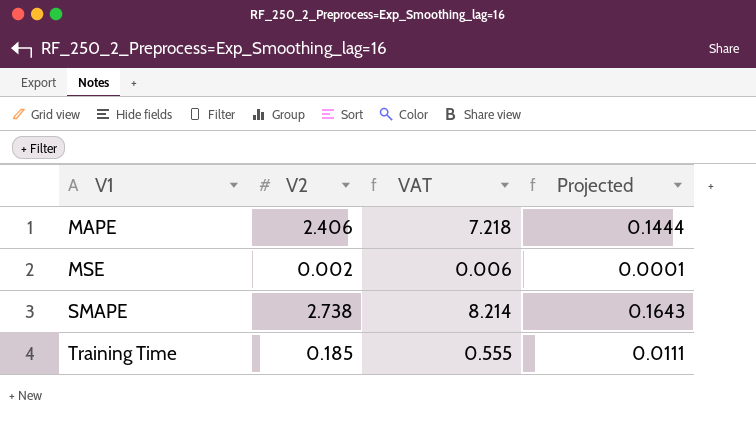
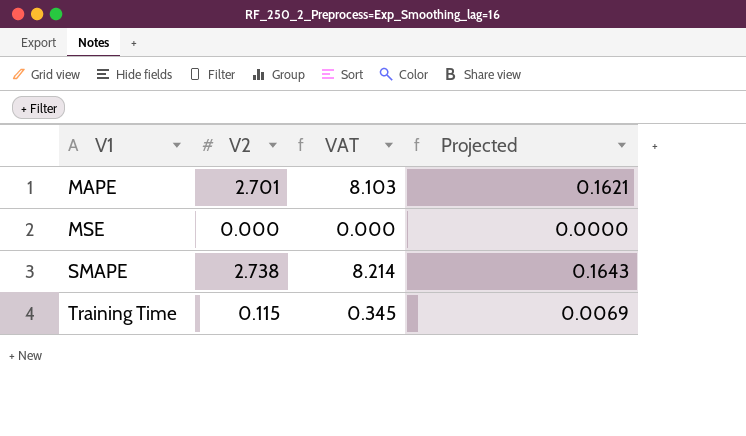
MAPE | V2: 2.406 -> 2.701
MAPE | VAT: 7.218 -> 8.103
MAPE | Projected: 0.1444 -> 0.1621
MSE | V2: 0.002 -> 0.000
MSE | VAT: 0.006 -> 0.000
MSE | Projected: 0.0001 -> 0.0000
Training Time | V2: 0.185 -> 0.115
Training Time | VAT: 0.555 -> 0.345
Training Time | Projected: 0.0111 -> 0.0069

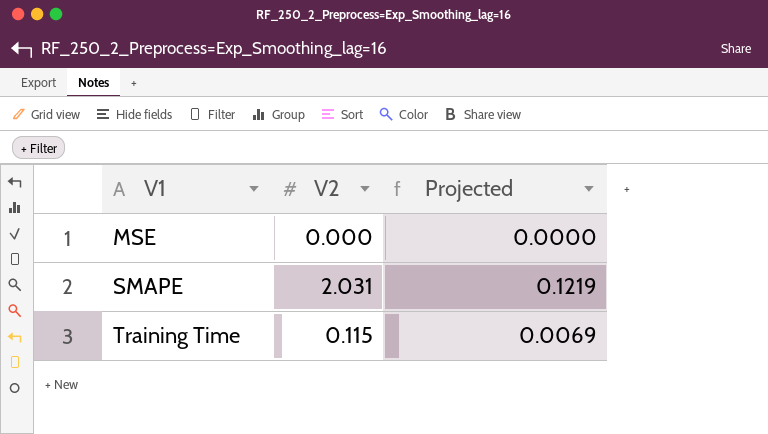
column VAT | formula: [V2] * 3 -> none
row MAPE: 2.701 | 8.103 | 0.1621 -> none
SMAPE | V2: 2.738 -> 2.031
SMAPE | Projected: 0.1643 -> 0.1219

